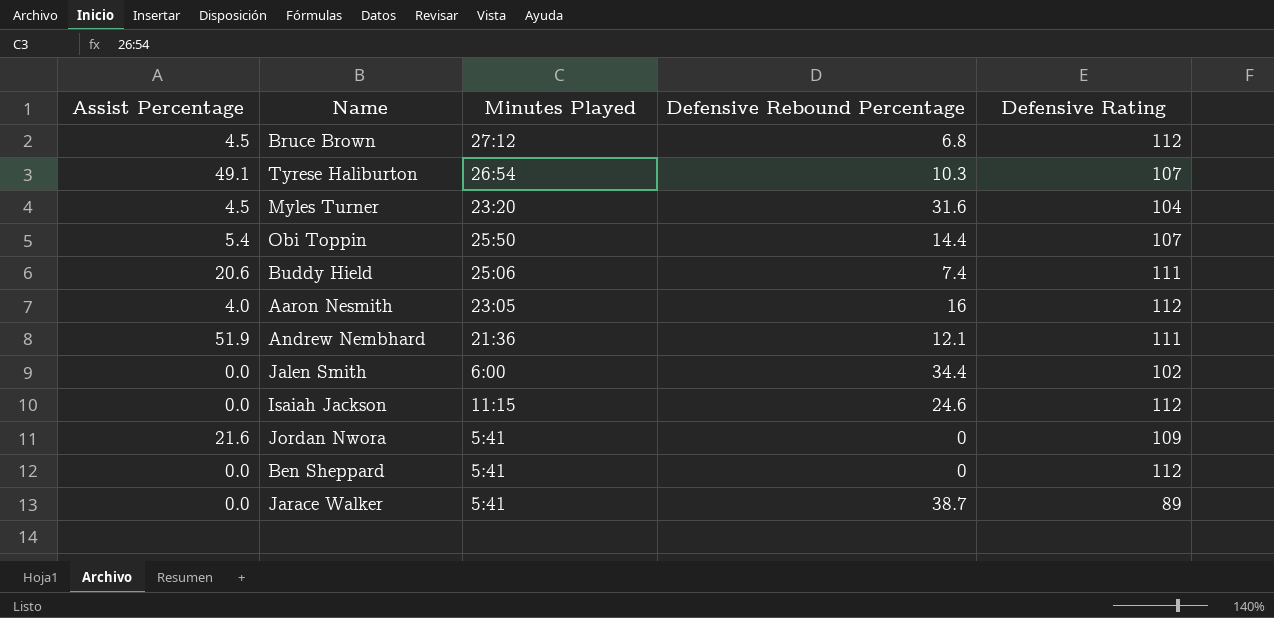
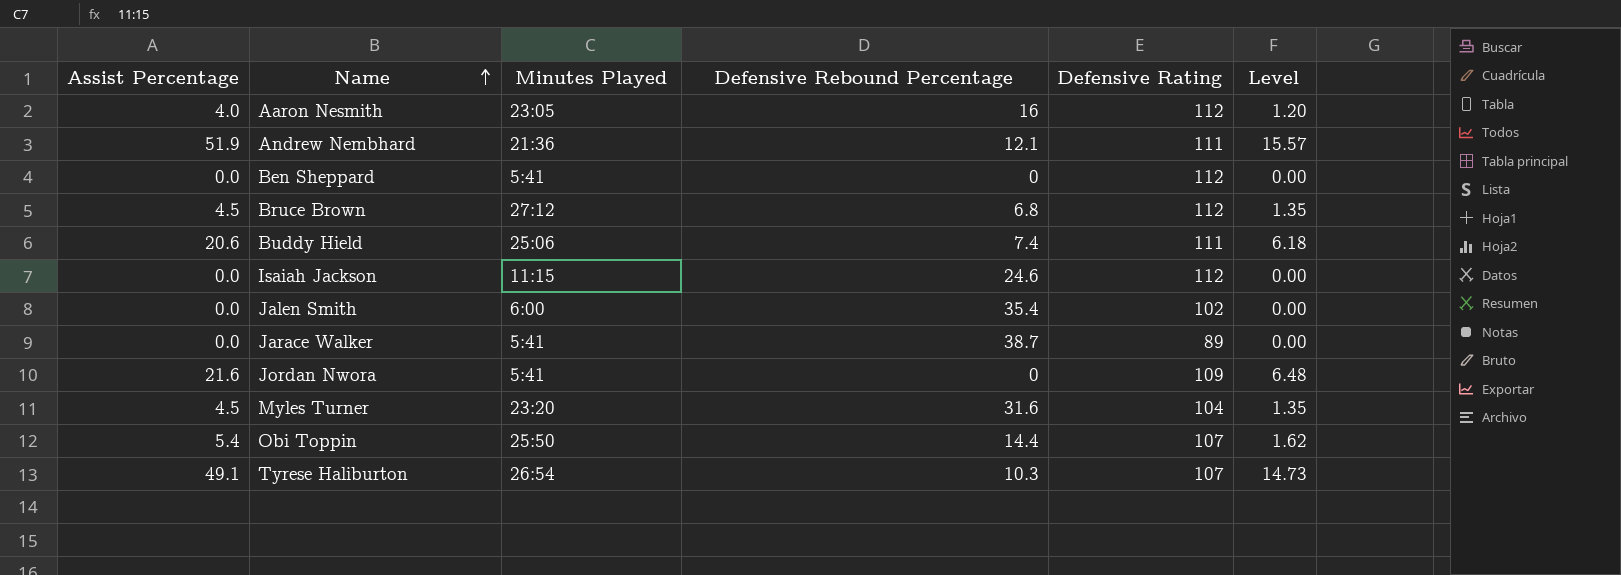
row order: none -> Name ascending
column Level | formula: none -> [Assist Percentage] * 0.3
Jalen Smith | Defensive Rebound Percentage: 34.4 -> 35.4

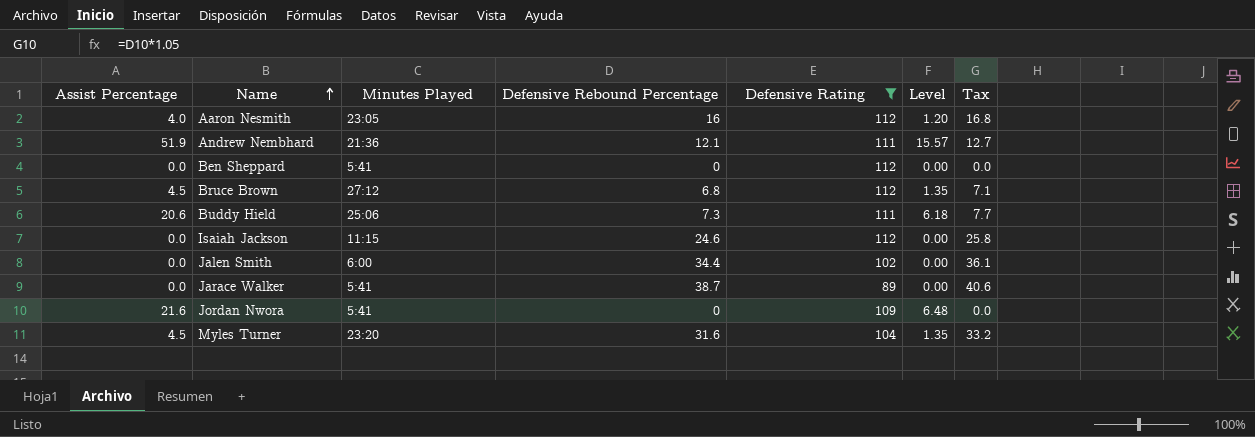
filter: none -> Defensive Rating != 107
column Tax | formula: none -> [Defensive Rebound Percentage] * 1.05
Buddy Hield | Defensive Rebound Percentage: 7.4 -> 7.3
Jalen Smith | Defensive Rebound Percentage: 35.4 -> 34.4

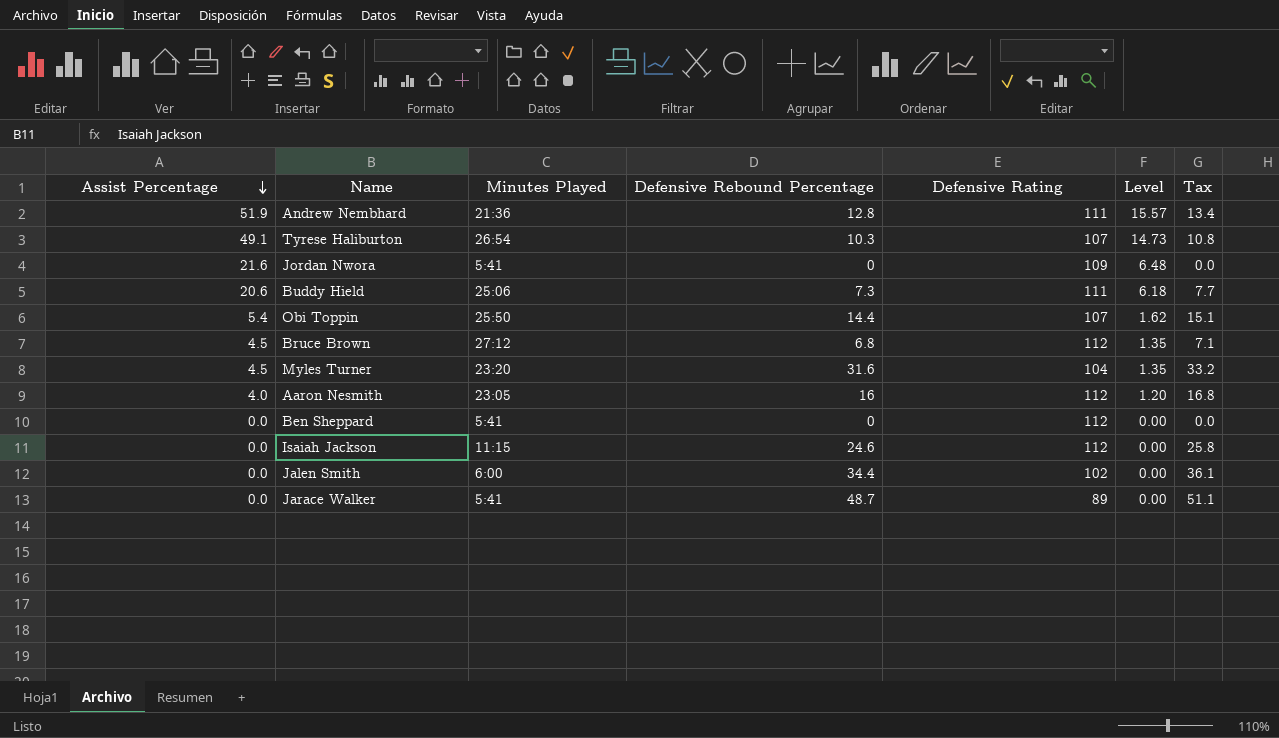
filter: Defensive Rating != 107 -> none
row order: Name ascending -> Assist Percentage descending
Andrew Nembhard | Defensive Rebound Percentage: 12.1 -> 12.8
Andrew Nembhard | Tax: 12.7 -> 13.4
Jarace Walker | Defensive Rebound Percentage: 38.7 -> 48.7
Jarace Walker | Tax: 40.6 -> 51.1

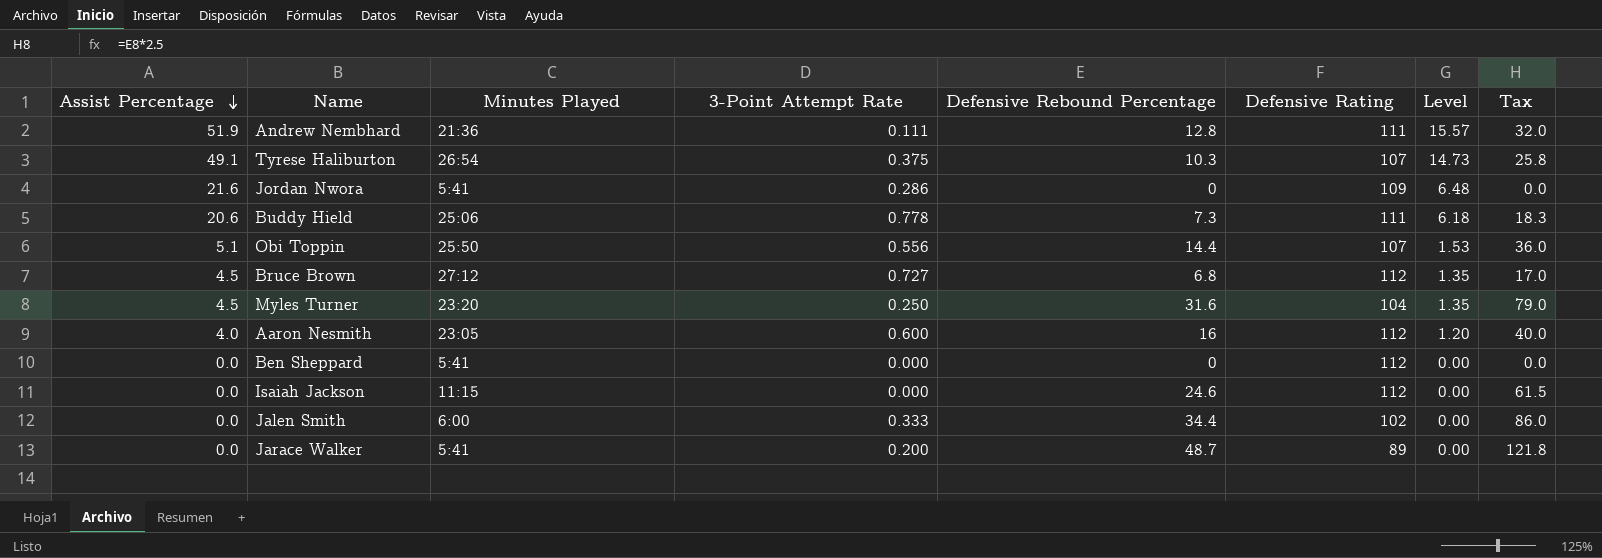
column 3-Point Attempt Rate | position: none -> 4
column Tax | formula: [Defensive Rebound Percentage] * 1.05 -> [Defensive Rebound Percentage] * 2.5
Obi Toppin | Assist Percentage: 5.4 -> 5.1
Obi Toppin | Level: 1.62 -> 1.53

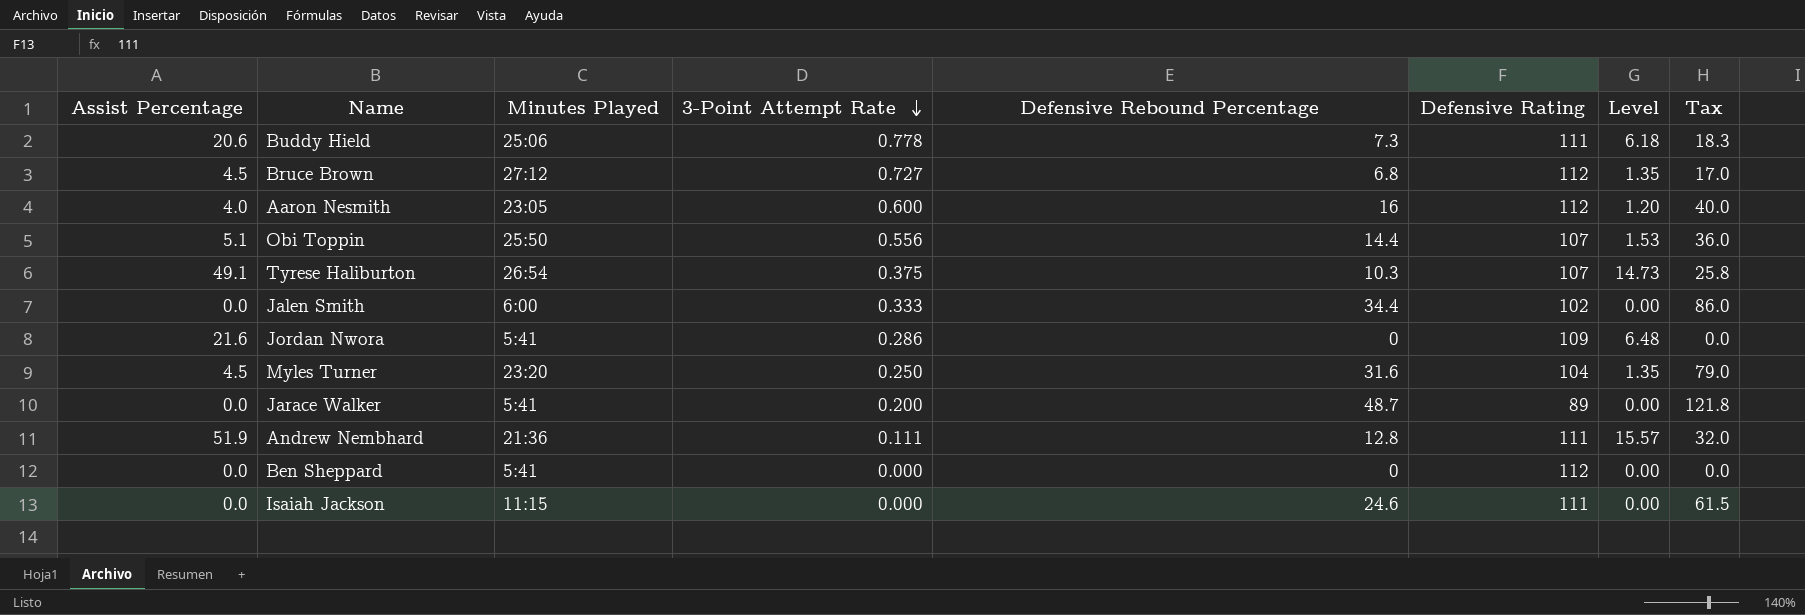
row order: Assist Percentage descending -> 3-Point Attempt Rate descending
Isaiah Jackson | Defensive Rating: 112 -> 111

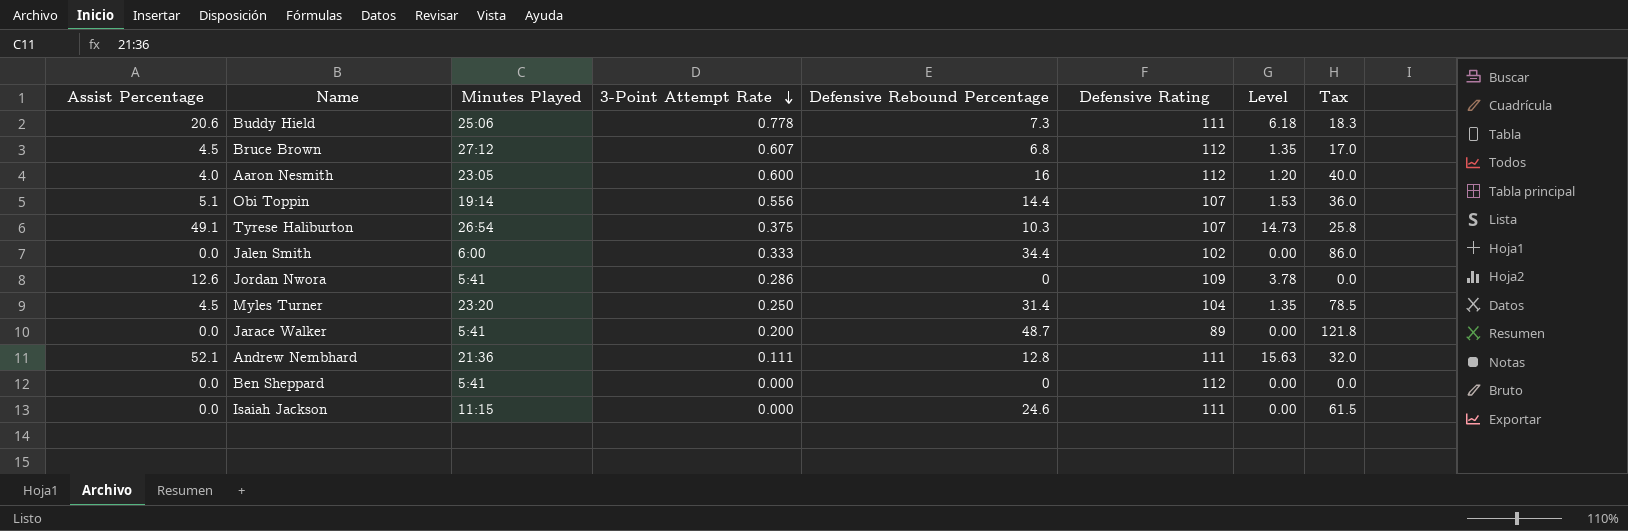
Bruce Brown | 3-Point Attempt Rate: 0.727 -> 0.607
Obi Toppin | Minutes Played: 25:50 -> 19:14
Jordan Nwora | Assist Percentage: 21.6 -> 12.6
Jordan Nwora | Level: 6.48 -> 3.78
Myles Turner | Defensive Rebound Percentage: 31.6 -> 31.4
Myles Turner | Tax: 79.0 -> 78.5
Andrew Nembhard | Assist Percentage: 51.9 -> 52.1
Andrew Nembhard | Level: 15.57 -> 15.63

